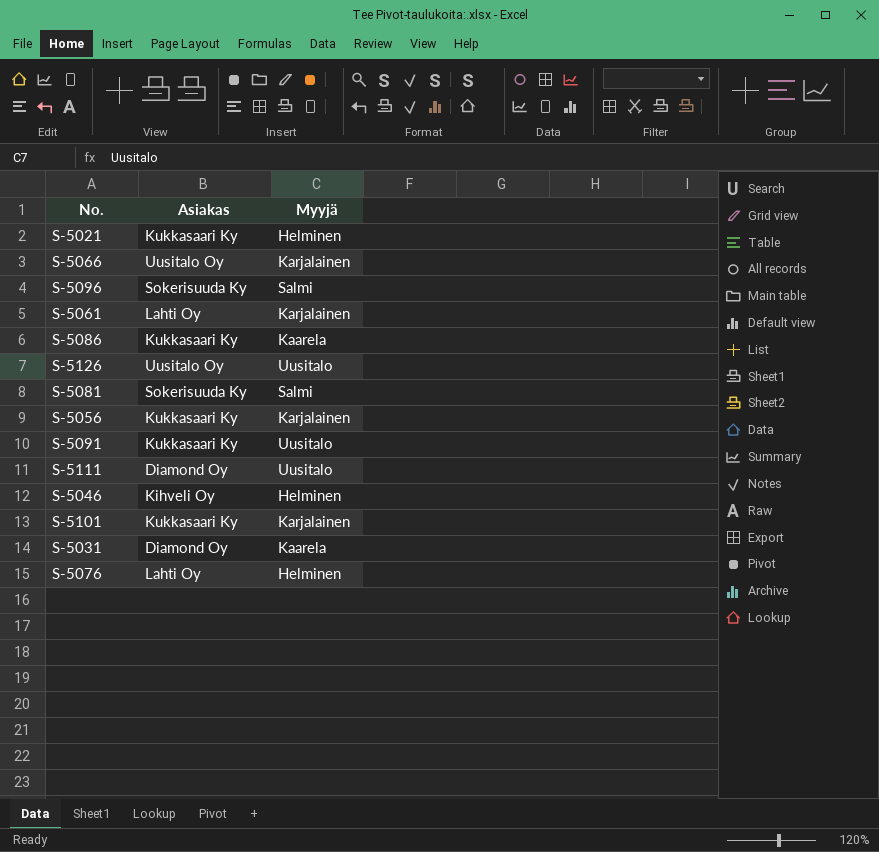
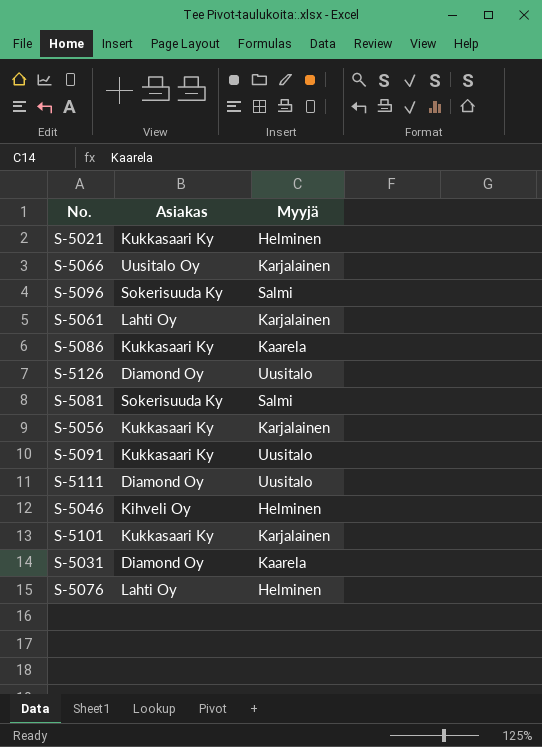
S-5126 | Asiakas: Uusitalo Oy -> Diamond Oy

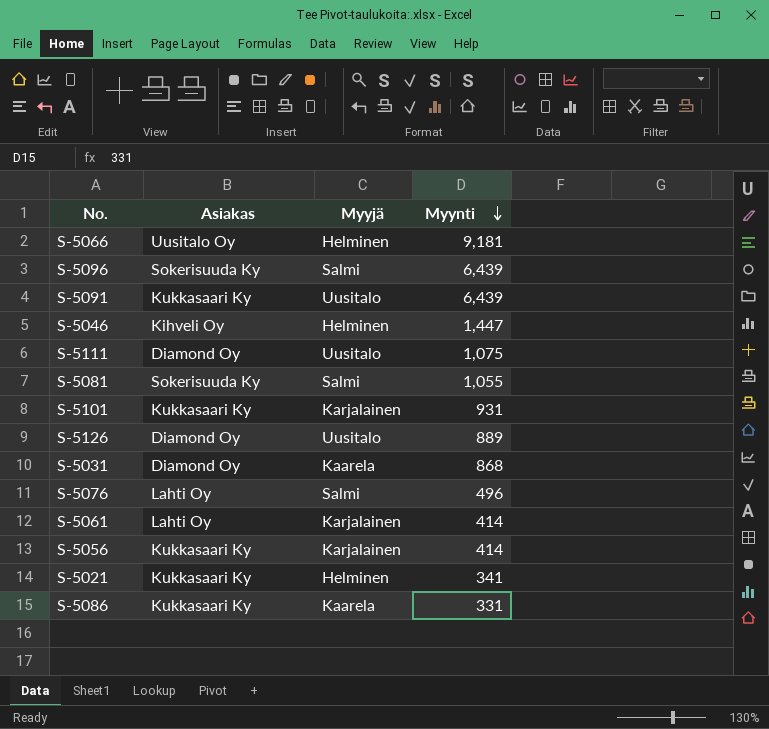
row order: none -> Myynti descending
column Myynti | position: none -> 4
S-5066 | Myyjä: Karjalainen -> Helminen
S-5076 | Myyjä: Helminen -> Salmi

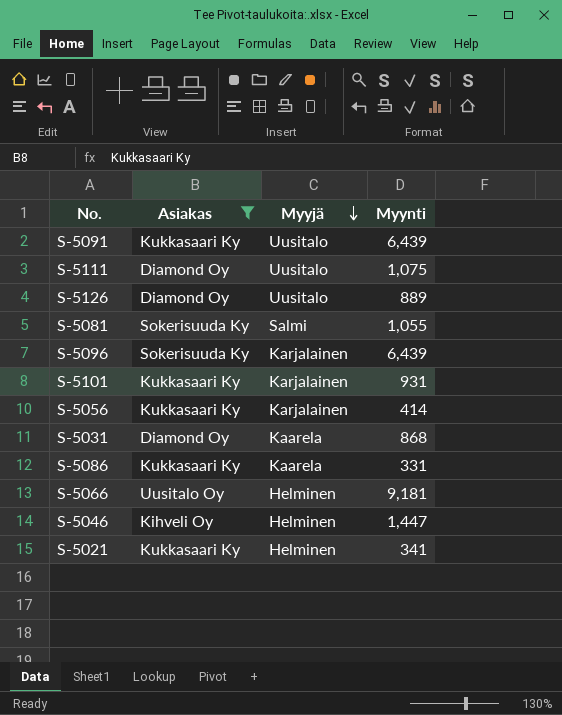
filter: none -> Asiakas != Lahti Oy
row order: Myynti descending -> Myyjä descending
S-5096 | Myyjä: Salmi -> Karjalainen

